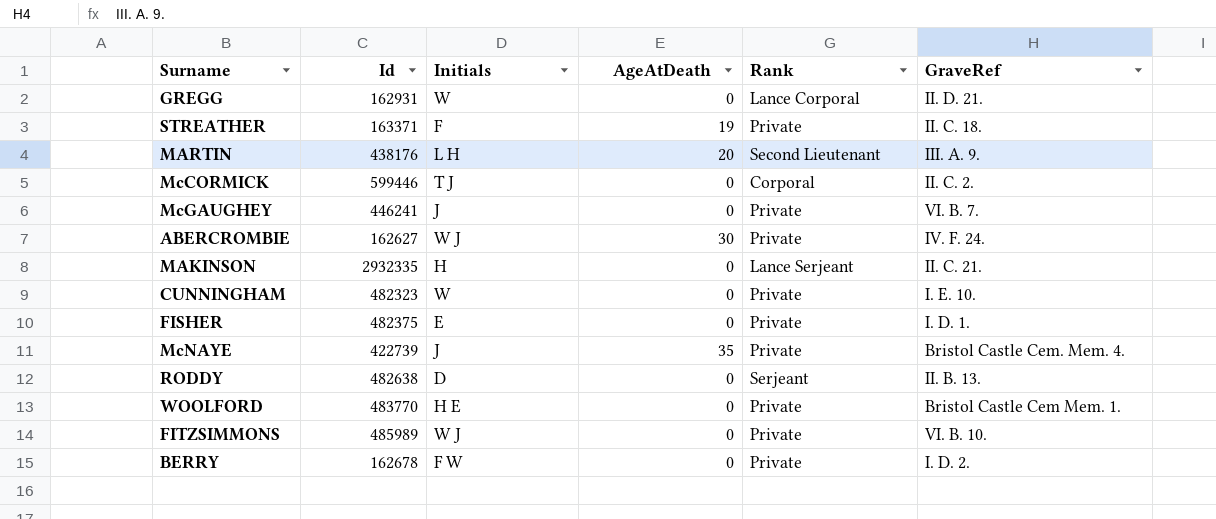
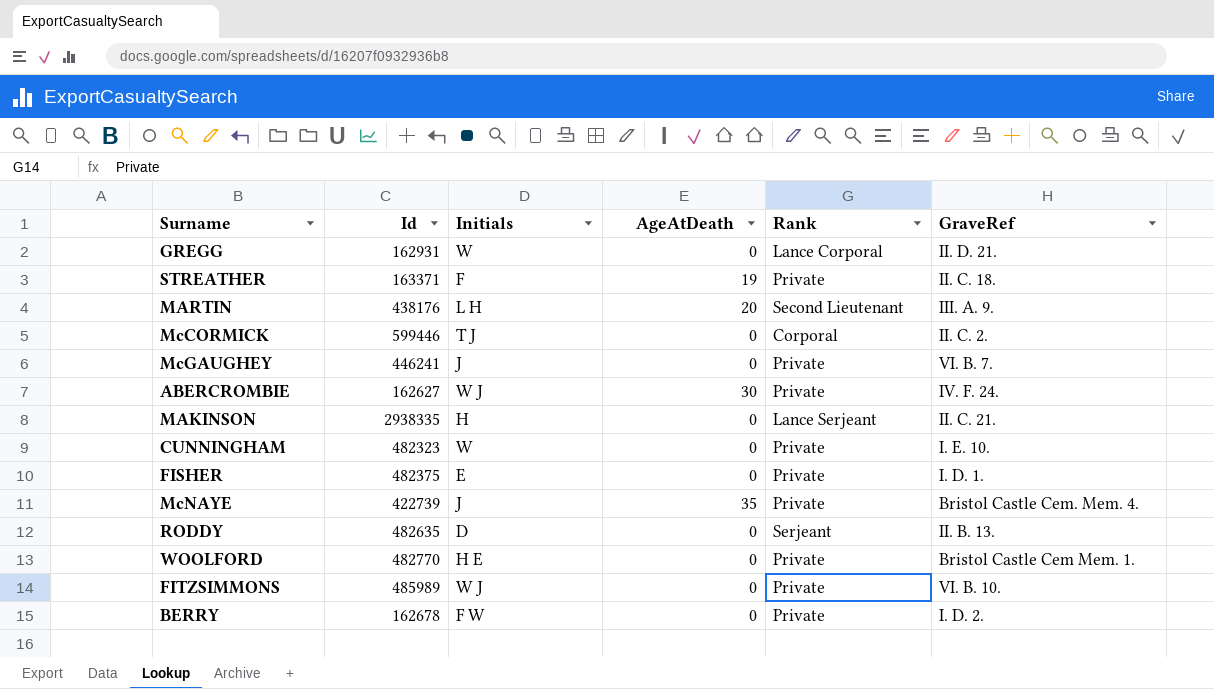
MAKINSON | Id: 2932335 -> 2938335
RODDY | Id: 482638 -> 482635
WOOLFORD | Id: 483770 -> 482770

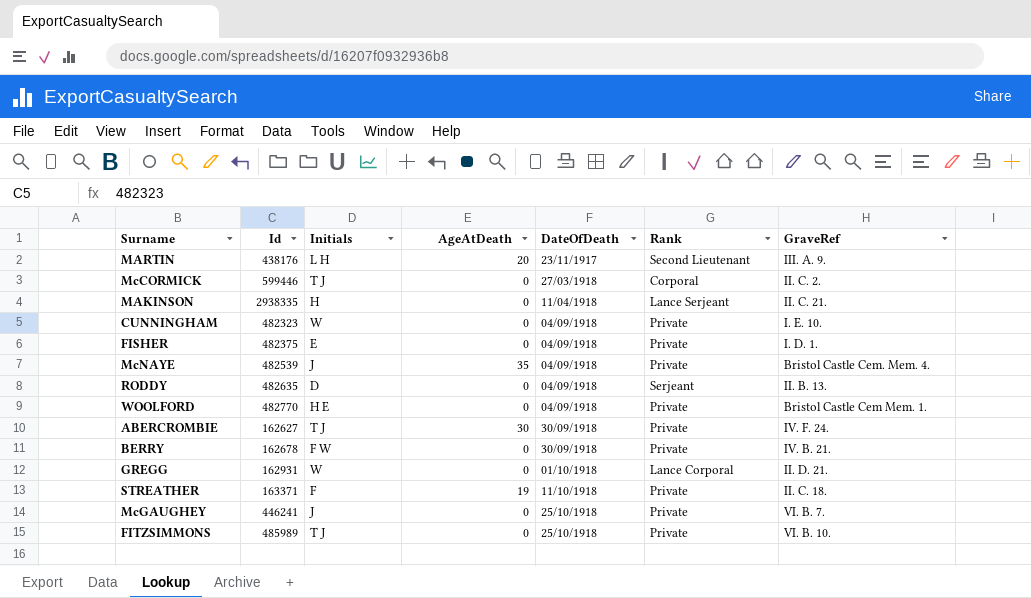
row order: none -> DateOfDeath ascending
column DateOfDeath | position: none -> 5
McNAYE | Id: 422739 -> 482539
ABERCROMBIE | Initials: W J -> T J
BERRY | GraveRef: I. D. 2. -> IV. B. 21.
FITZSIMMONS | Initials: W J -> T J

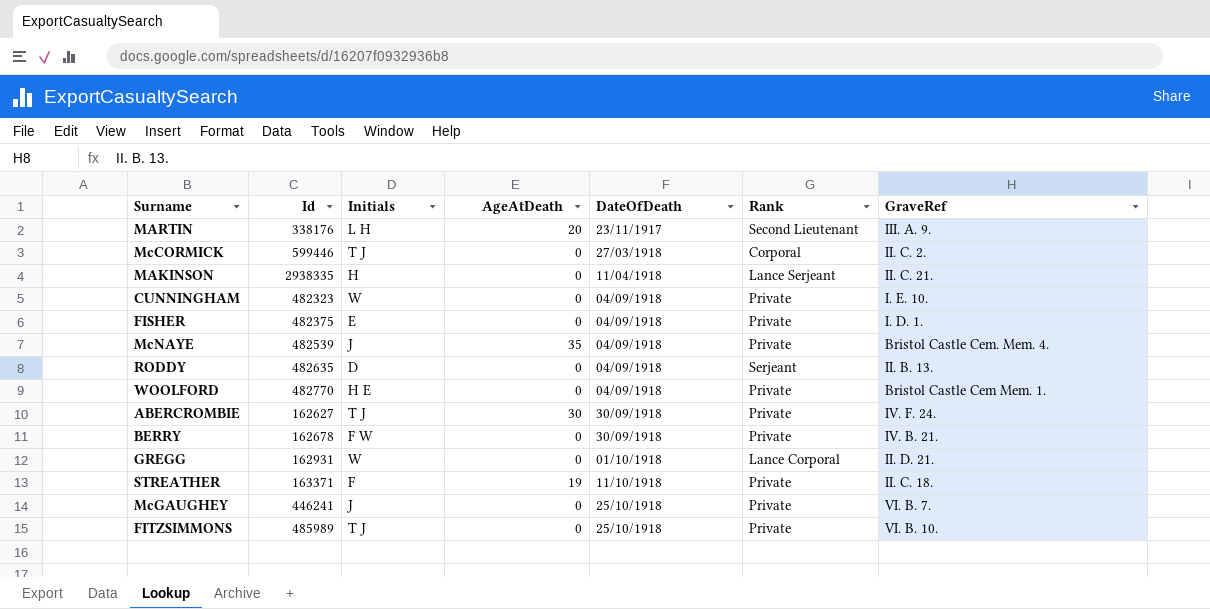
MARTIN | Id: 438176 -> 338176

